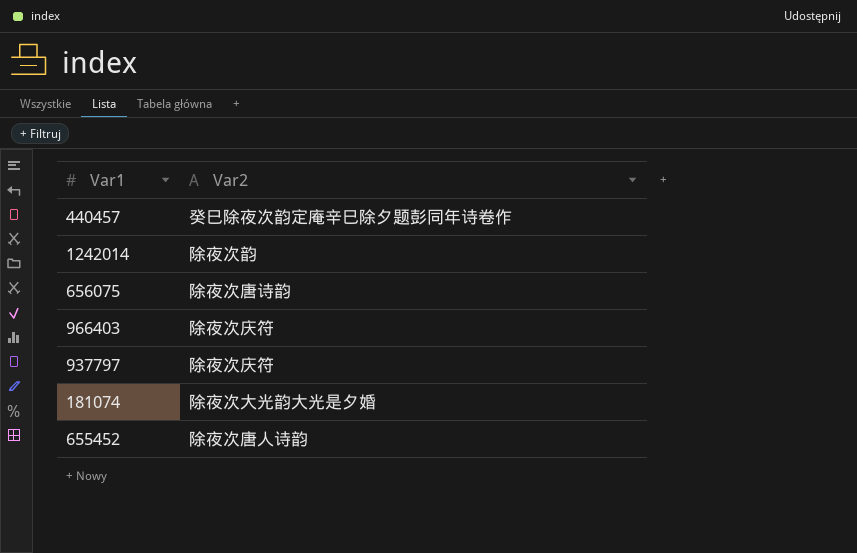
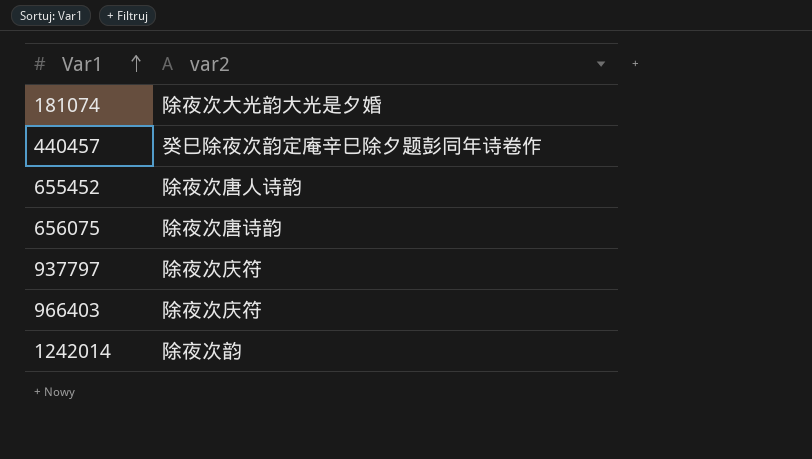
row order: none -> Var1 ascending
column name: Var2 -> var2

